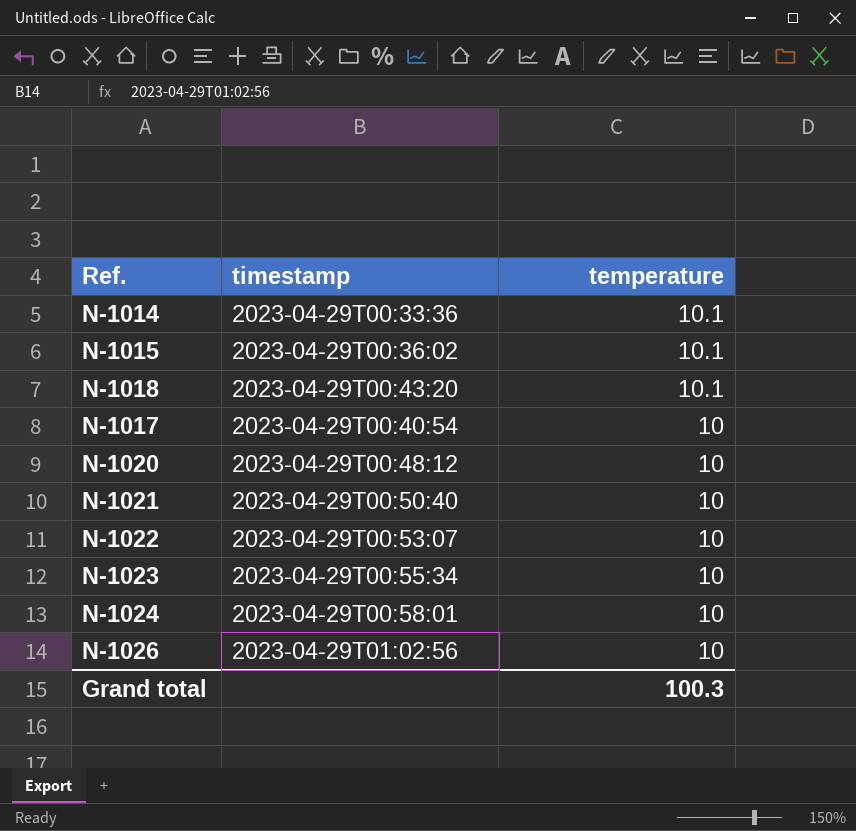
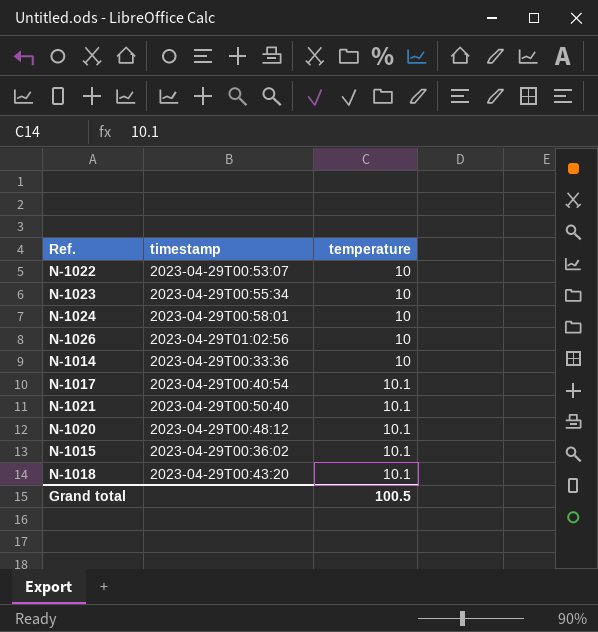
row order: temperature descending -> temperature ascending
N-1014 | temperature: 10.1 -> 10
N-1017 | temperature: 10 -> 10.1
N-1021 | temperature: 10 -> 10.1
N-1020 | temperature: 10 -> 10.1
Grand total | temperature: 100.3 -> 100.5

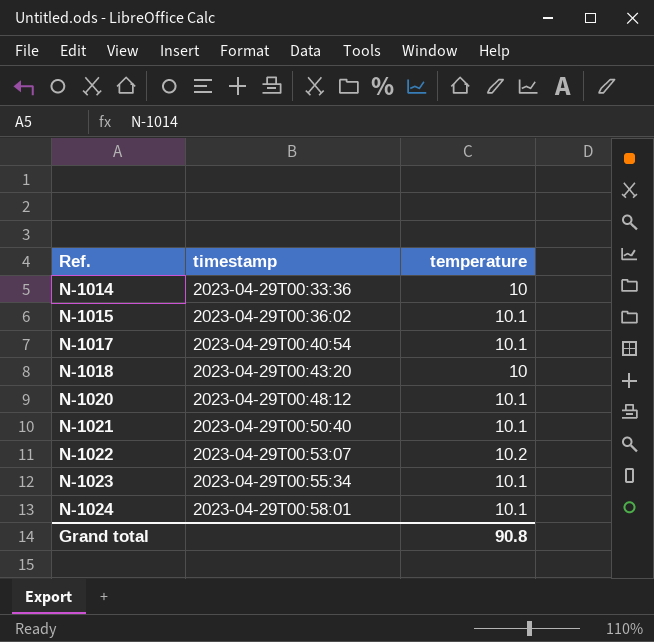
row order: temperature ascending -> Ref. ascending
row N-1026: 2023-04-29T01:02:56 | 10 -> none
N-1018 | temperature: 10.1 -> 10
N-1022 | temperature: 10 -> 10.2
N-1023 | temperature: 10 -> 10.1
N-1024 | temperature: 10 -> 10.1
Grand total | temperature: 100.5 -> 90.8

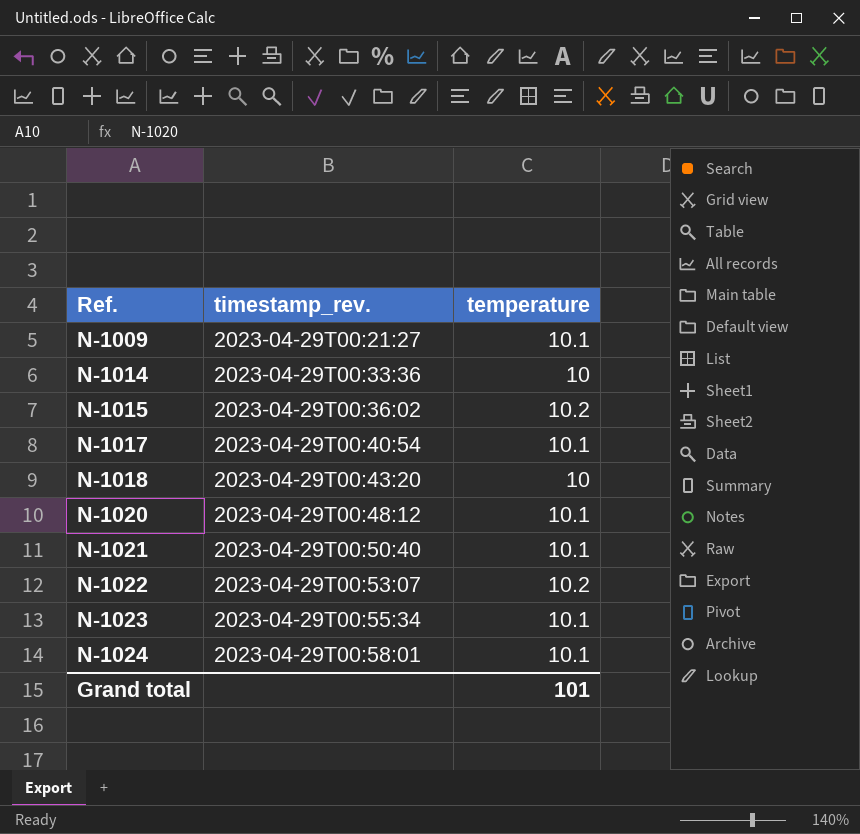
column name: timestamp -> timestamp_rev.
row N-1009: none -> 2023-04-29T00:21:27 | 10.1
N-1015 | temperature: 10.1 -> 10.2
Grand total | temperature: 90.8 -> 101

